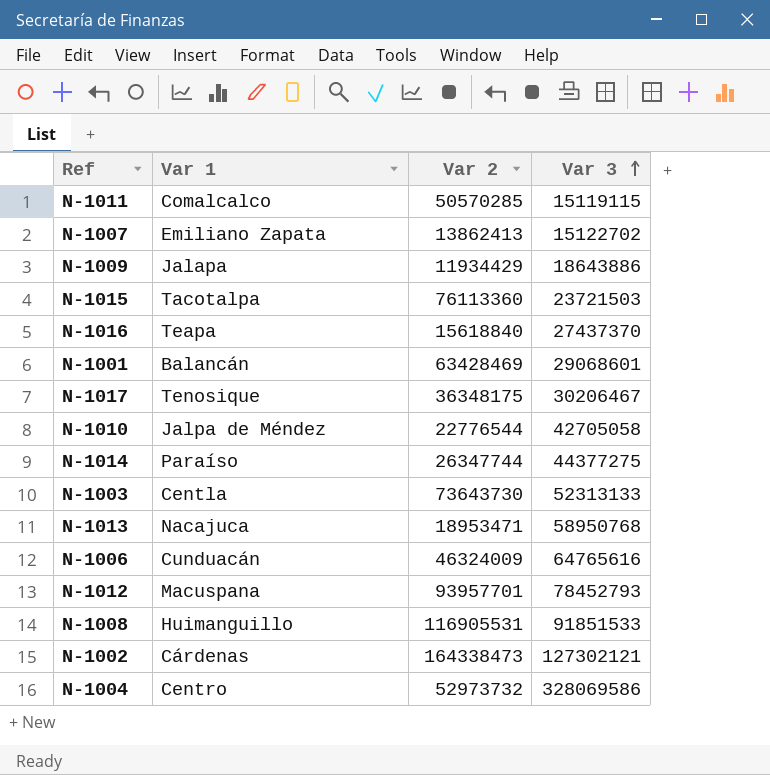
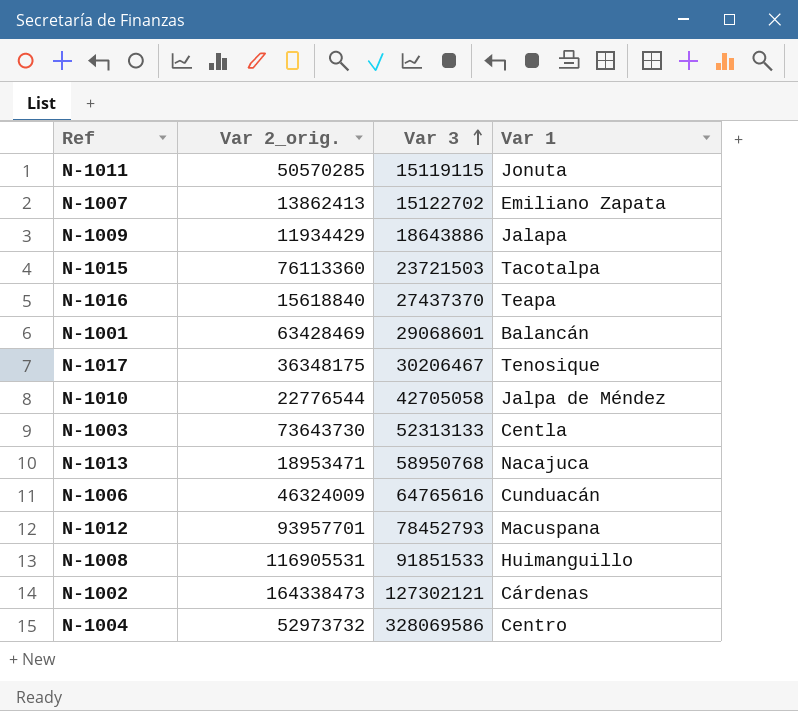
column name: Var 2 -> Var 2_orig.
column Var 1 | position: 2 -> 4
row N-1014: Paraíso | 26347744 | 44377275 -> none
N-1011 | Var 1: Comalcalco -> Jonuta

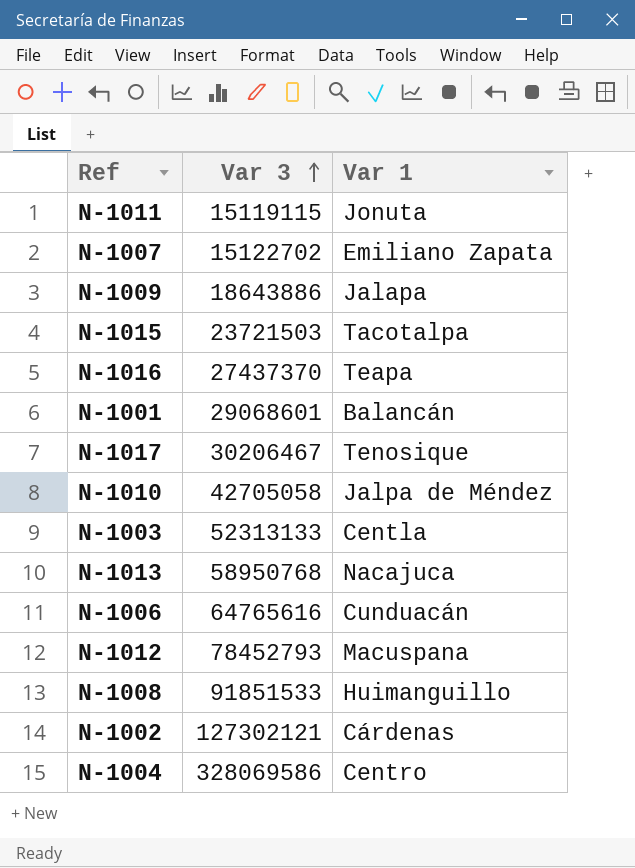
column Var 2_orig. | position: 2 -> none

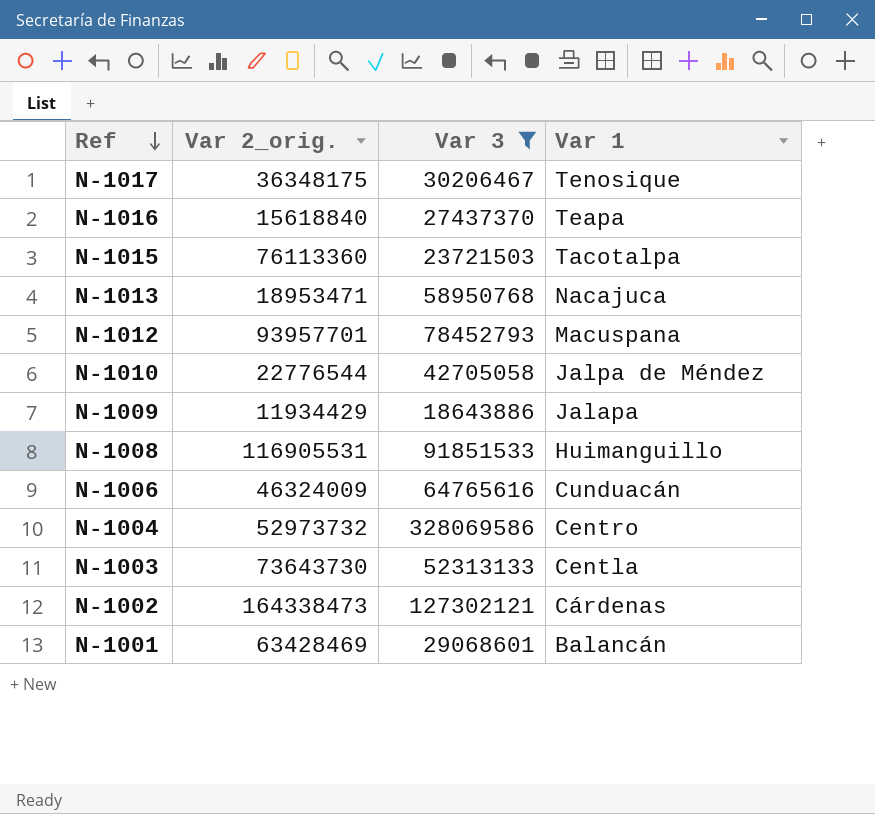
filter: none -> Var 3 >= 18643886
row order: Var 3 ascending -> Ref descending
column Var 2_orig. | position: none -> 2

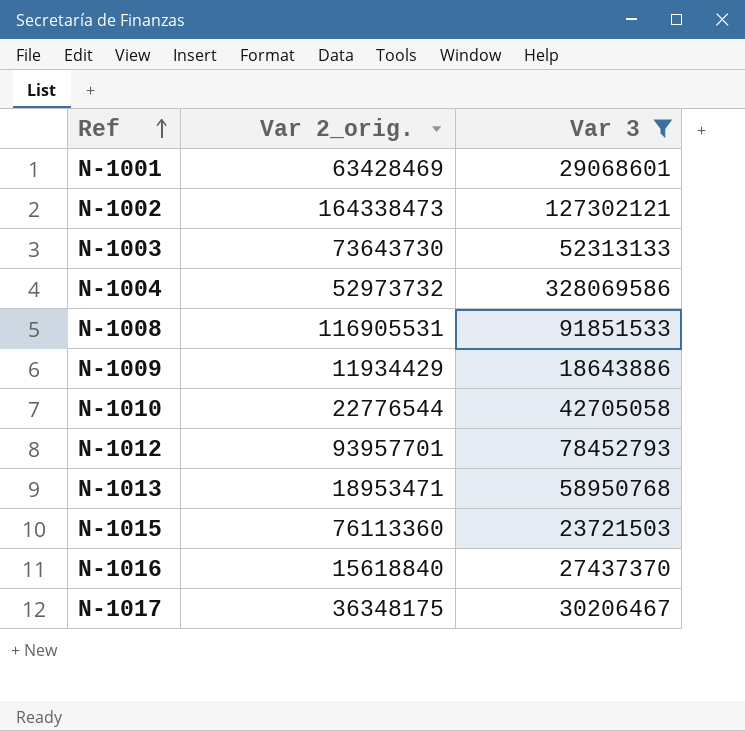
row order: Ref descending -> Ref ascending
column Var 1 | position: 4 -> none
row N-1006: 46324009 | 64765616 | Cunduacán -> none

